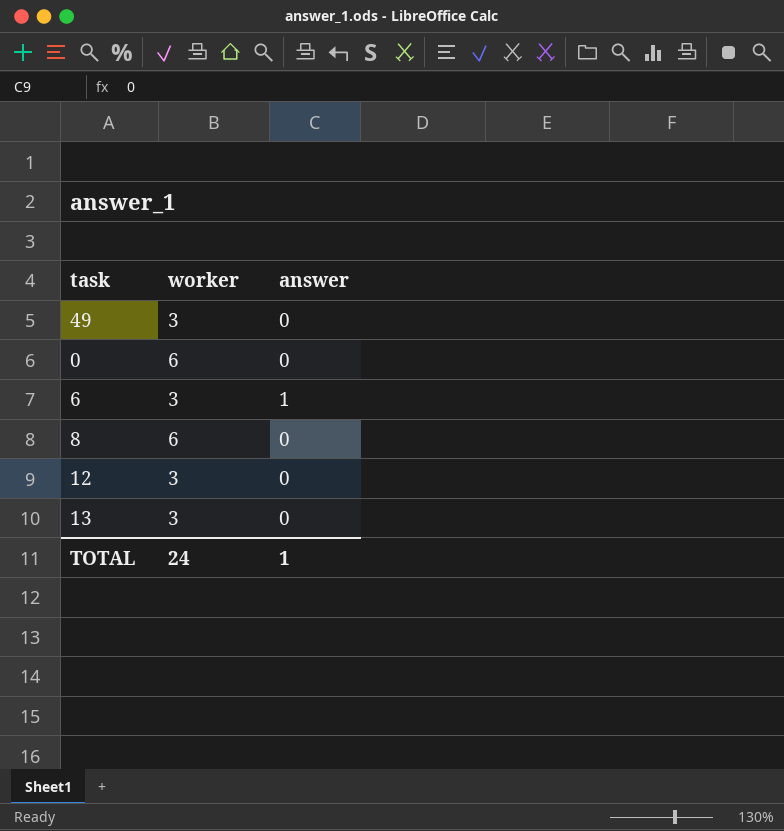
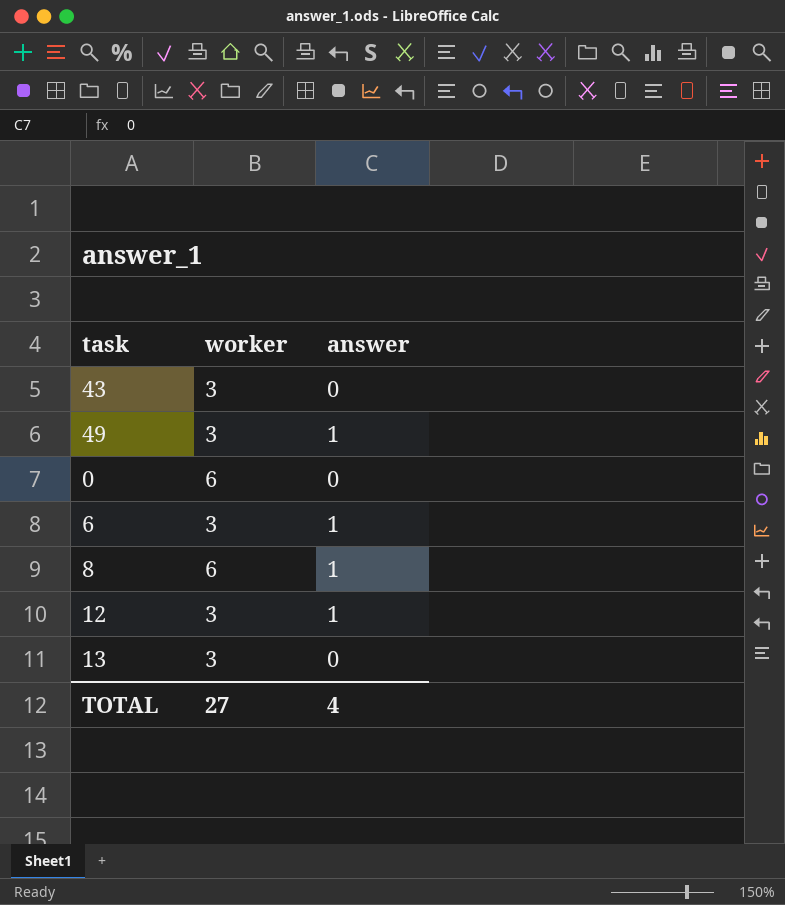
row 43: none -> 3 | 0
49 | answer: 0 -> 1
8 | answer: 0 -> 1
12 | answer: 0 -> 1
TOTAL | worker: 24 -> 27
TOTAL | answer: 1 -> 4

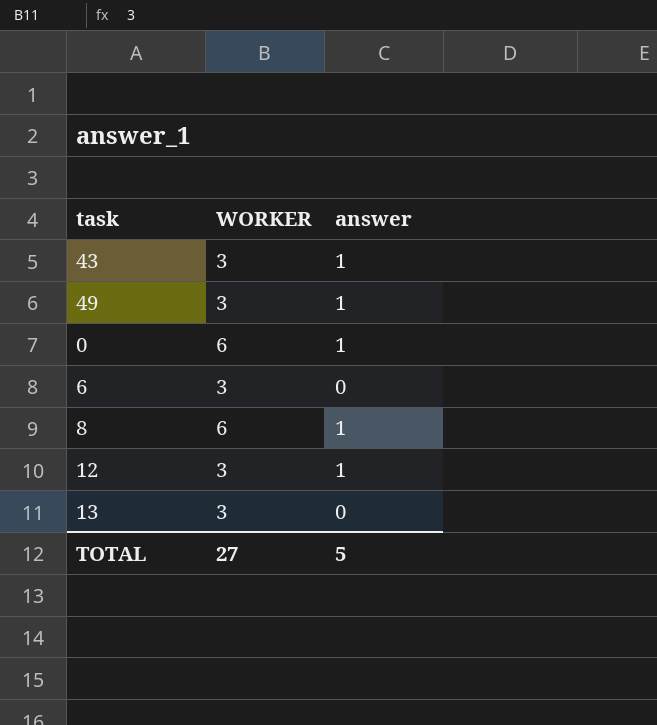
column name: worker -> WORKER
43 | answer: 0 -> 1
0 | answer: 0 -> 1
6 | answer: 1 -> 0
TOTAL | answer: 4 -> 5

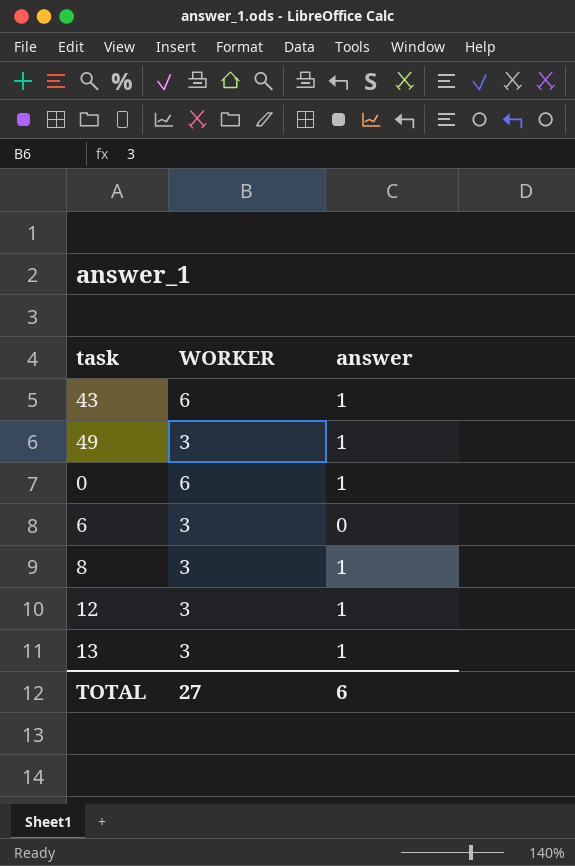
43 | WORKER: 3 -> 6
8 | WORKER: 6 -> 3
13 | answer: 0 -> 1
TOTAL | answer: 5 -> 6

